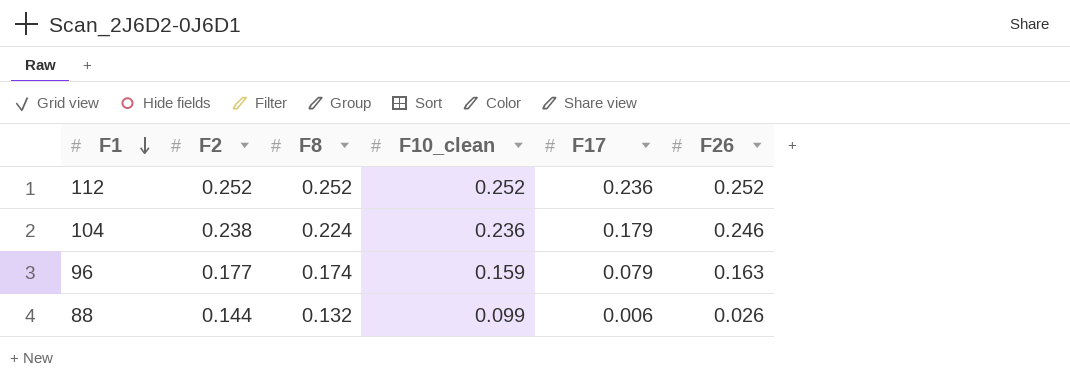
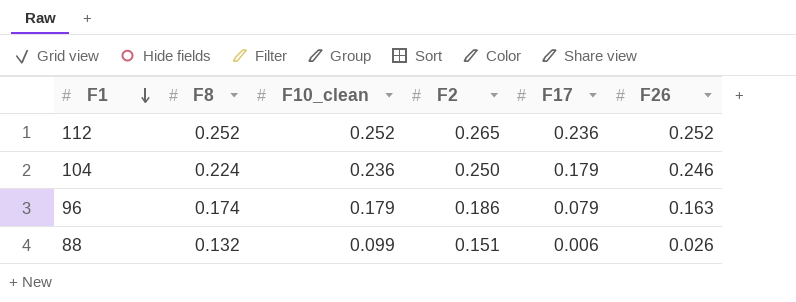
column F2 | position: 2 -> 4
112 | F2: 0.252 -> 0.265
104 | F2: 0.238 -> 0.250
96 | F10_clean: 0.159 -> 0.179
96 | F2: 0.177 -> 0.186
88 | F2: 0.144 -> 0.151

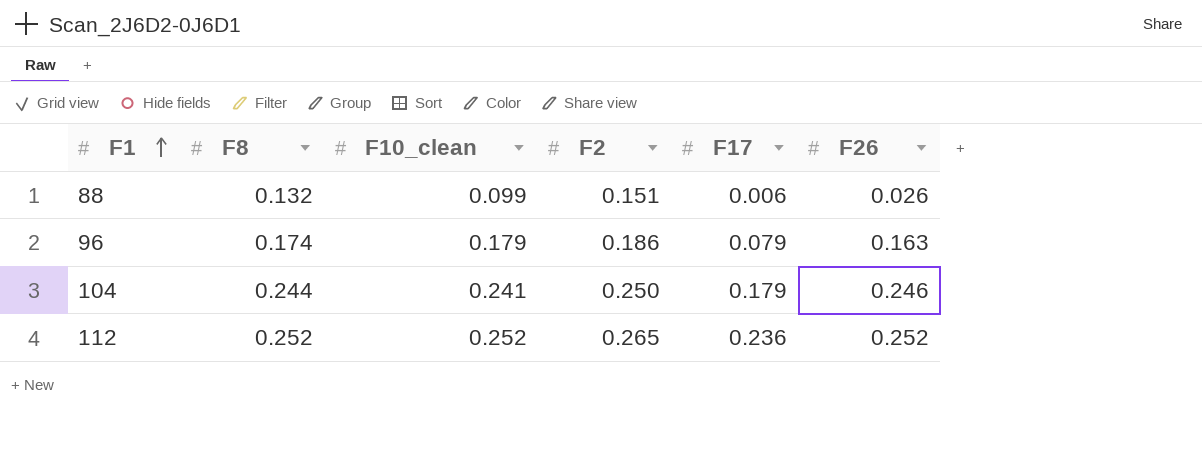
row order: F1 descending -> F1 ascending
104 | F8: 0.224 -> 0.244
104 | F10_clean: 0.236 -> 0.241

